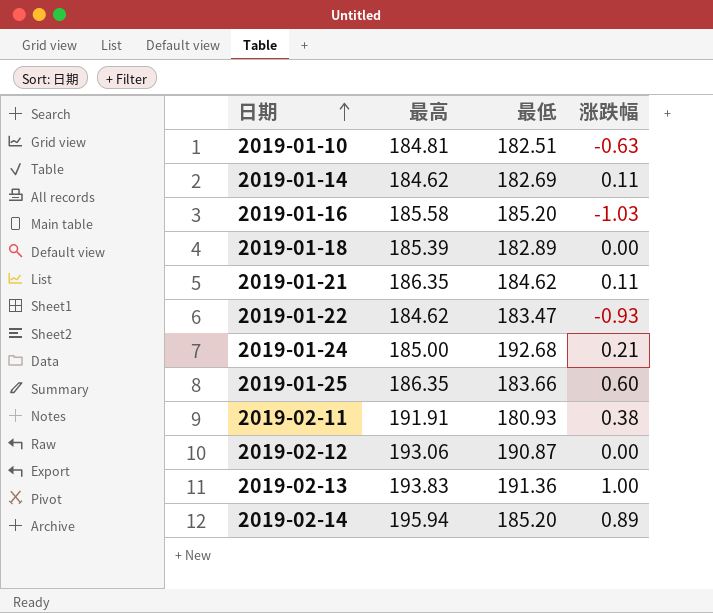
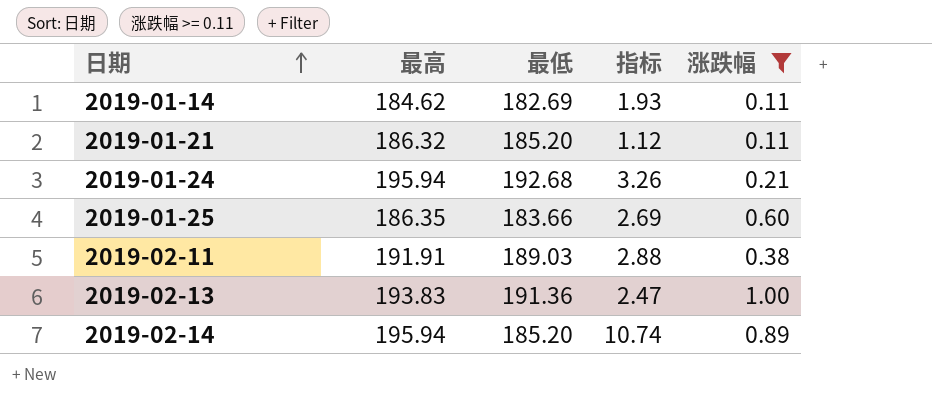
filter: none -> 涨跌幅 >= 0.11
column 指标 | formula: none -> [最高] - [最低]
2019-01-21 | 最高: 186.35 -> 186.32
2019-01-21 | 最低: 184.62 -> 185.20
2019-01-24 | 最高: 185.00 -> 195.94
2019-02-11 | 最低: 180.93 -> 189.03

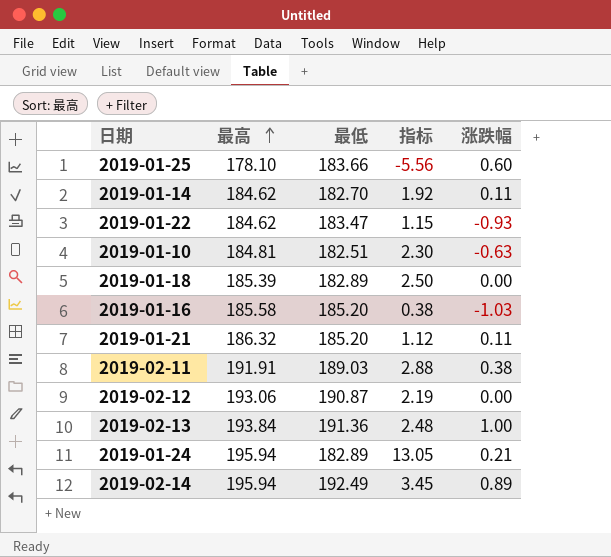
filter: 涨跌幅 >= 0.11 -> none
row order: 日期 ascending -> 最高 ascending
2019-01-25 | 最高: 186.35 -> 178.10
2019-01-25 | 指标: 2.69 -> -5.56
2019-01-14 | 最低: 182.69 -> 182.70
2019-01-14 | 指标: 1.93 -> 1.92
2019-02-13 | 最高: 193.83 -> 193.84
2019-02-13 | 指标: 2.47 -> 2.48
2019-01-24 | 最低: 192.68 -> 182.89
2019-01-24 | 指标: 3.26 -> 13.05
2019-02-14 | 最低: 185.20 -> 192.49
2019-02-14 | 指标: 10.74 -> 3.45

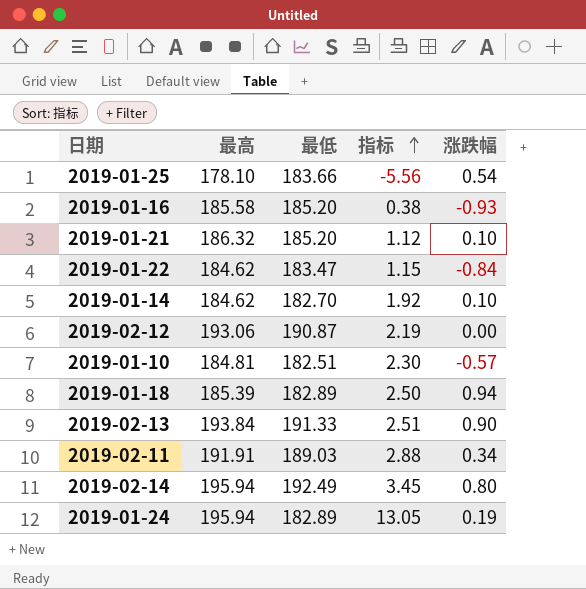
row order: 最高 ascending -> 指标 ascending
2019-01-25 | 涨跌幅: 0.60 -> 0.54
2019-01-16 | 涨跌幅: -1.03 -> -0.93
2019-01-21 | 涨跌幅: 0.11 -> 0.10
2019-01-22 | 涨跌幅: -0.93 -> -0.84
2019-01-14 | 涨跌幅: 0.11 -> 0.10
2019-01-10 | 涨跌幅: -0.63 -> -0.57
2019-01-18 | 涨跌幅: 0.00 -> 0.94
2019-02-13 | 最低: 191.36 -> 191.33
2019-02-13 | 指标: 2.48 -> 2.51
2019-02-13 | 涨跌幅: 1.00 -> 0.90
2019-02-11 | 涨跌幅: 0.38 -> 0.34
2019-02-14 | 涨跌幅: 0.89 -> 0.80
2019-01-24 | 涨跌幅: 0.21 -> 0.19

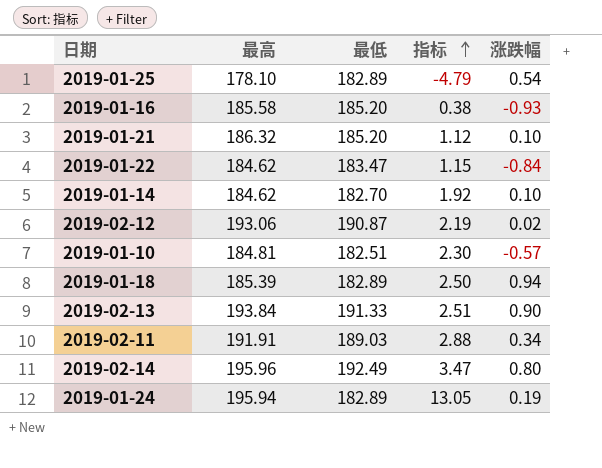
2019-01-25 | 最低: 183.66 -> 182.89
2019-01-25 | 指标: -5.56 -> -4.79
2019-02-12 | 涨跌幅: 0.00 -> 0.02
2019-02-14 | 最高: 195.94 -> 195.96
2019-02-14 | 指标: 3.45 -> 3.47

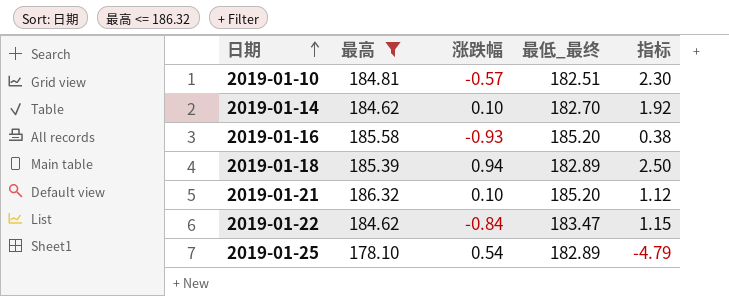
filter: none -> 最高 <= 186.32
row order: 指标 ascending -> 日期 ascending
column 涨跌幅 | position: 5 -> 3
column name: 最低 -> 最低_最终

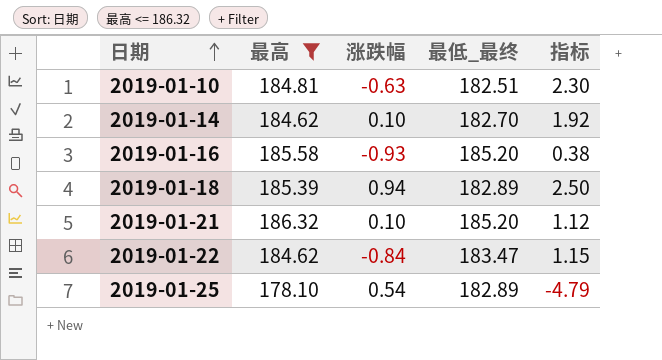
2019-01-10 | 涨跌幅: -0.57 -> -0.63

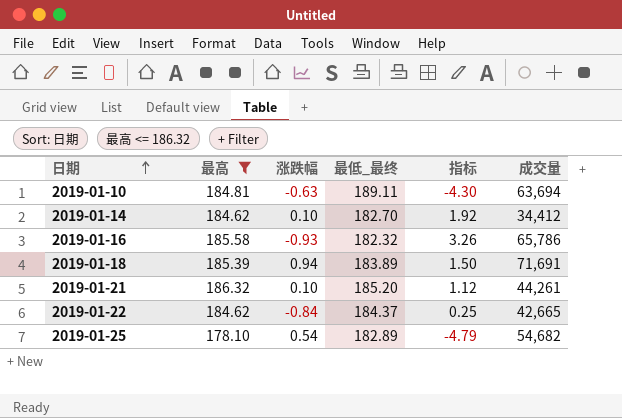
column 成交量 | position: none -> 6
2019-01-10 | 最低_最终: 182.51 -> 189.11
2019-01-10 | 指标: 2.30 -> -4.30
2019-01-16 | 最低_最终: 185.20 -> 182.32
2019-01-16 | 指标: 0.38 -> 3.26
2019-01-18 | 最低_最终: 182.89 -> 183.89
2019-01-18 | 指标: 2.50 -> 1.50
2019-01-22 | 最低_最终: 183.47 -> 184.37
2019-01-22 | 指标: 1.15 -> 0.25

